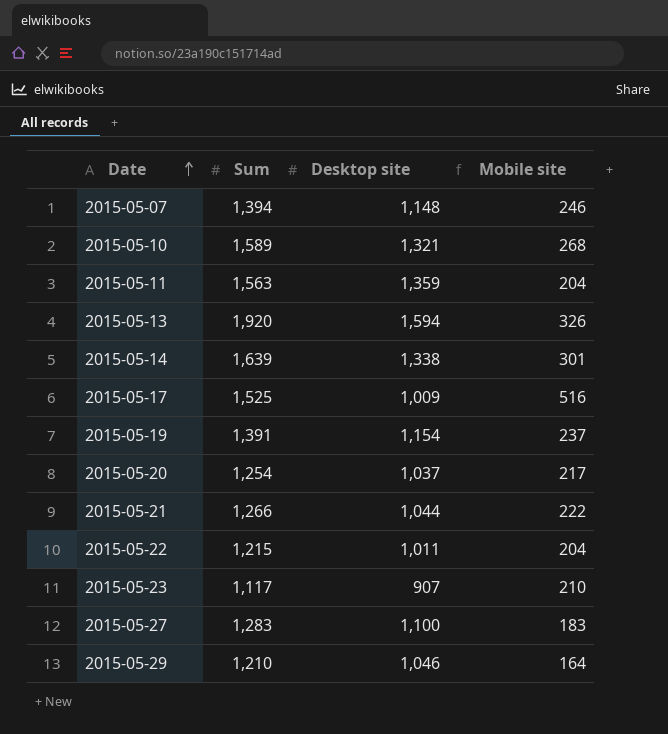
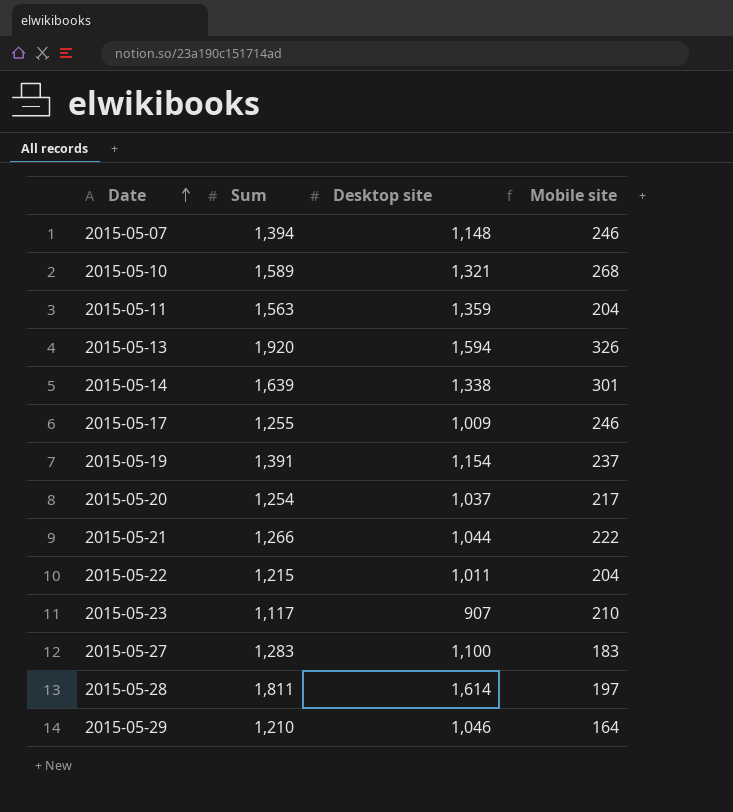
2015-05-17 | Sum: 1,525 -> 1,255
2015-05-17 | Mobile site: 516 -> 246
row 2015-05-28: none -> 1,811 | 1,614 | 197

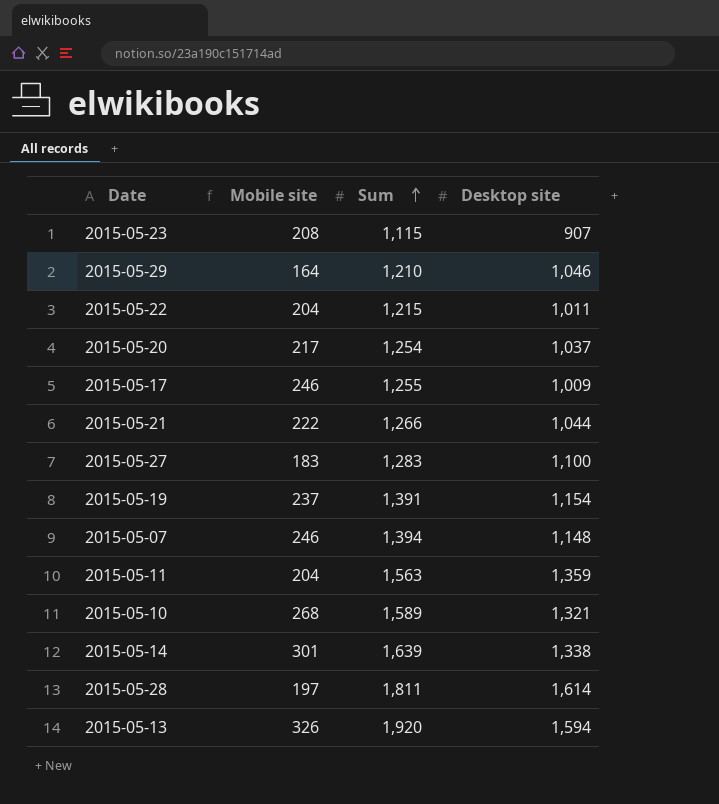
row order: Date ascending -> Sum ascending
column Mobile site | position: 4 -> 2
2015-05-23 | Mobile site: 210 -> 208
2015-05-23 | Sum: 1,117 -> 1,115

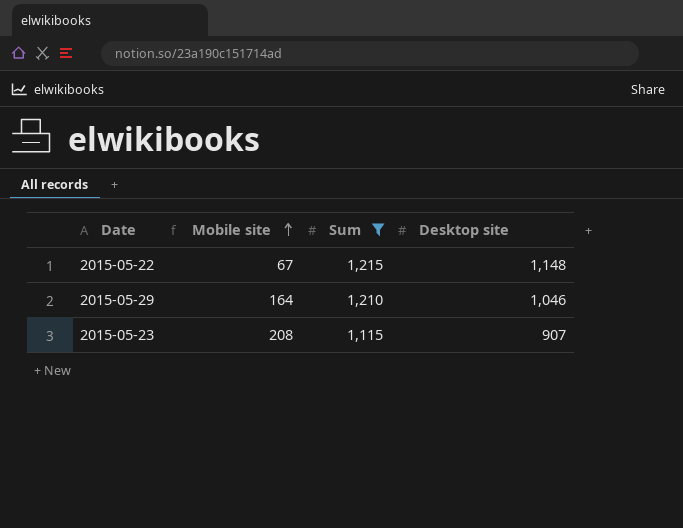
filter: none -> Sum <= 1,215
row order: Sum ascending -> Mobile site ascending
2015-05-22 | Mobile site: 204 -> 67
2015-05-22 | Desktop site: 1,011 -> 1,148

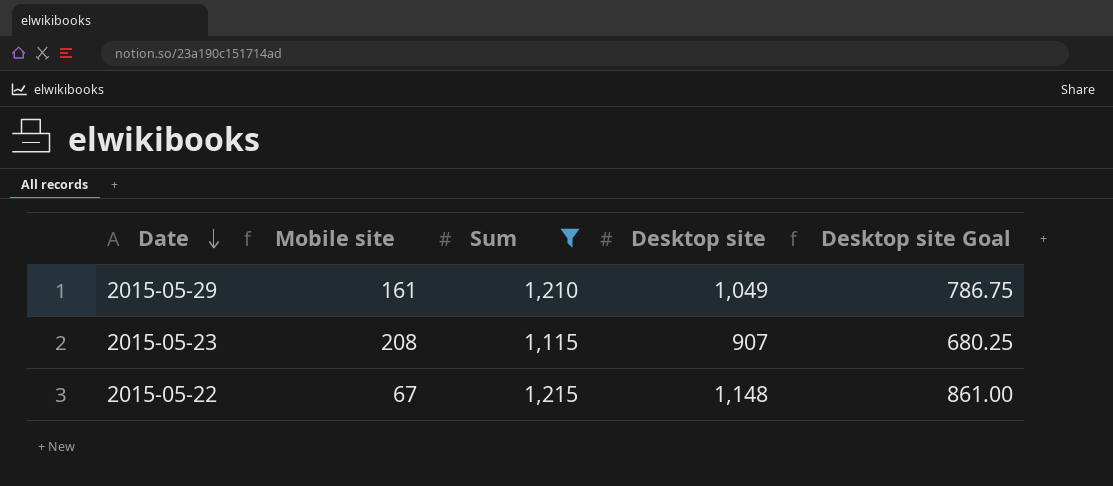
row order: Mobile site ascending -> Date descending
column Desktop site Goal | formula: none -> [Desktop site] * 0.75
2015-05-29 | Mobile site: 164 -> 161
2015-05-29 | Desktop site: 1,046 -> 1,049

